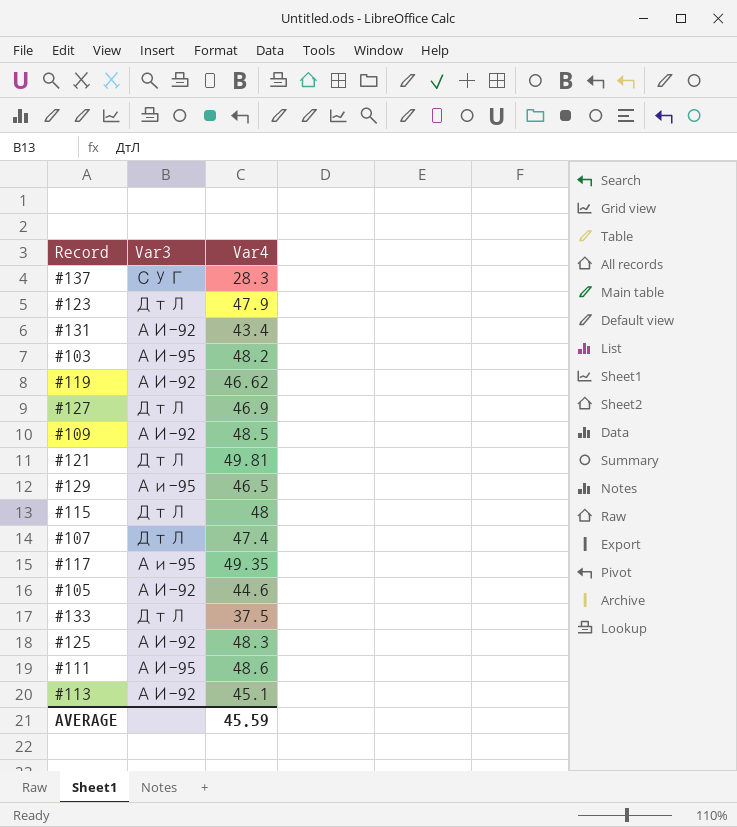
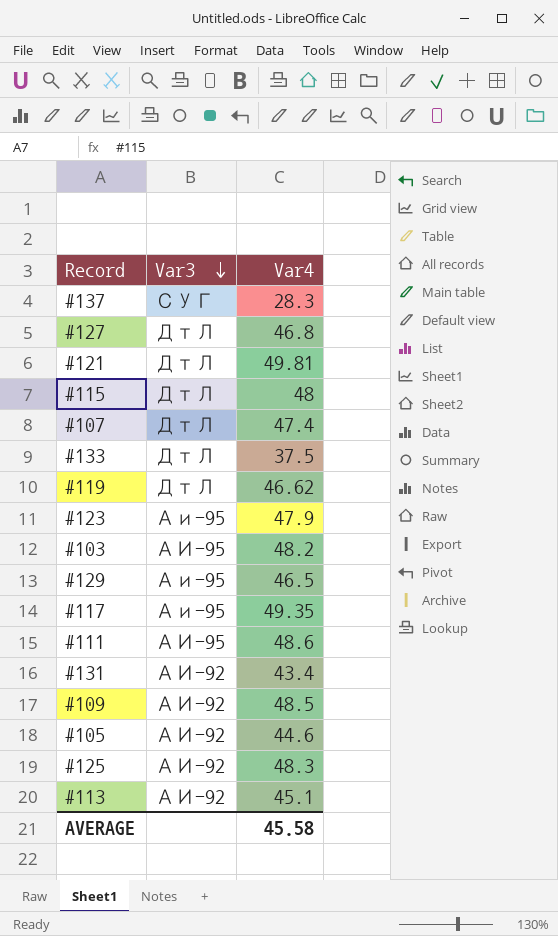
row order: none -> Var3 descending
#127 | Var4: 46.9 -> 46.8
#119 | Var3: АИ-92 -> ДтЛ
#123 | Var3: ДтЛ -> Аи-95
AVERAGE | Var4: 45.59 -> 45.58

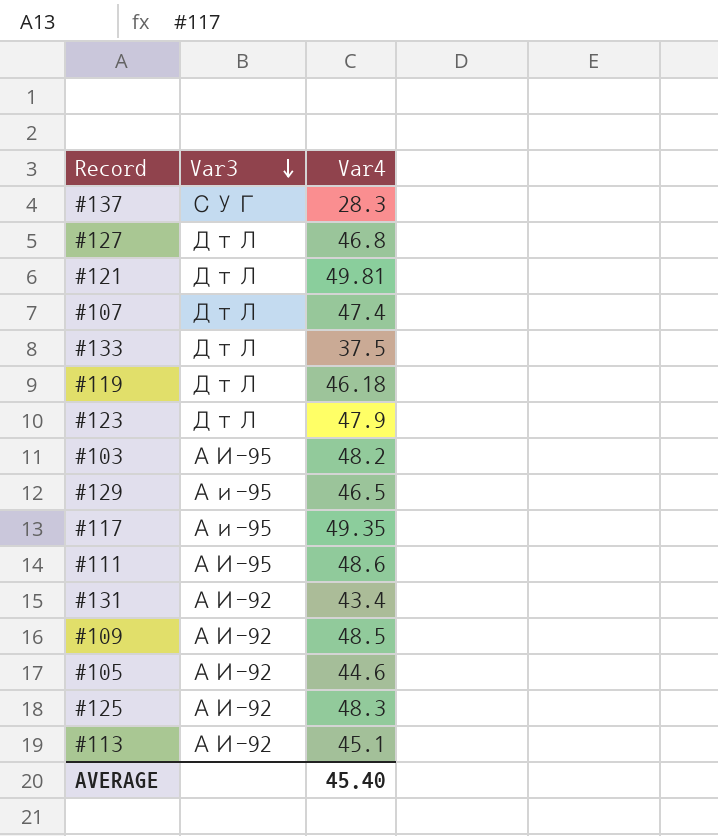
row #115: ДтЛ | 48 -> none
#119 | Var4: 46.62 -> 46.18
#123 | Var3: Аи-95 -> ДтЛ
AVERAGE | Var4: 45.58 -> 45.40

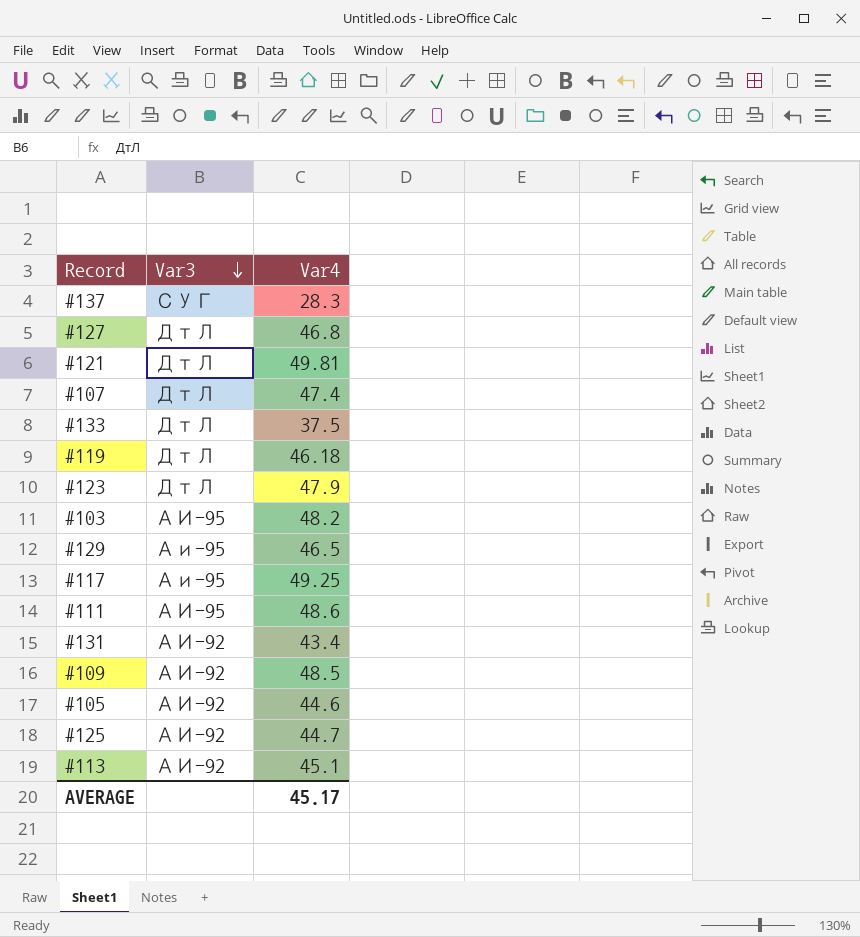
#117 | Var4: 49.35 -> 49.25
#125 | Var4: 48.3 -> 44.7
AVERAGE | Var4: 45.40 -> 45.17

